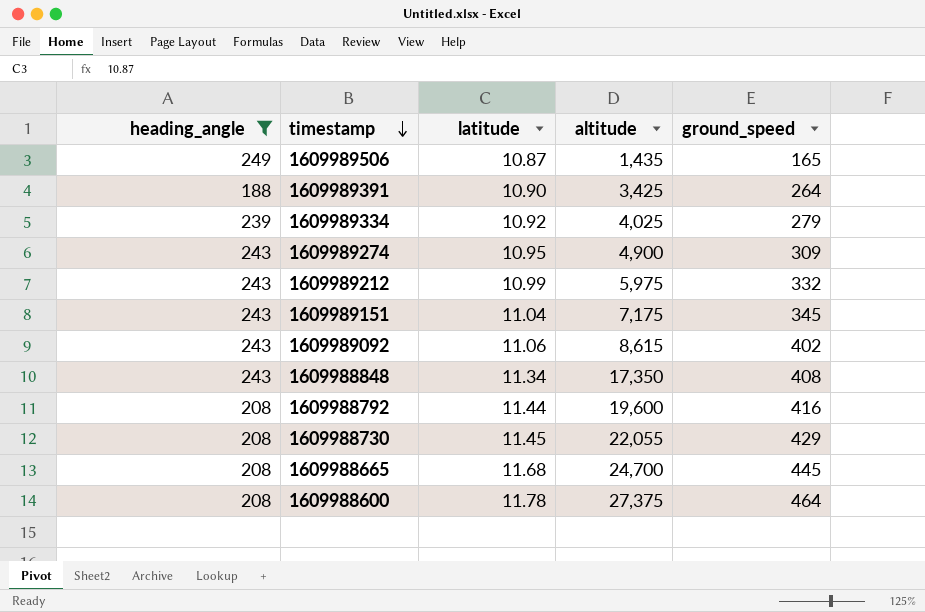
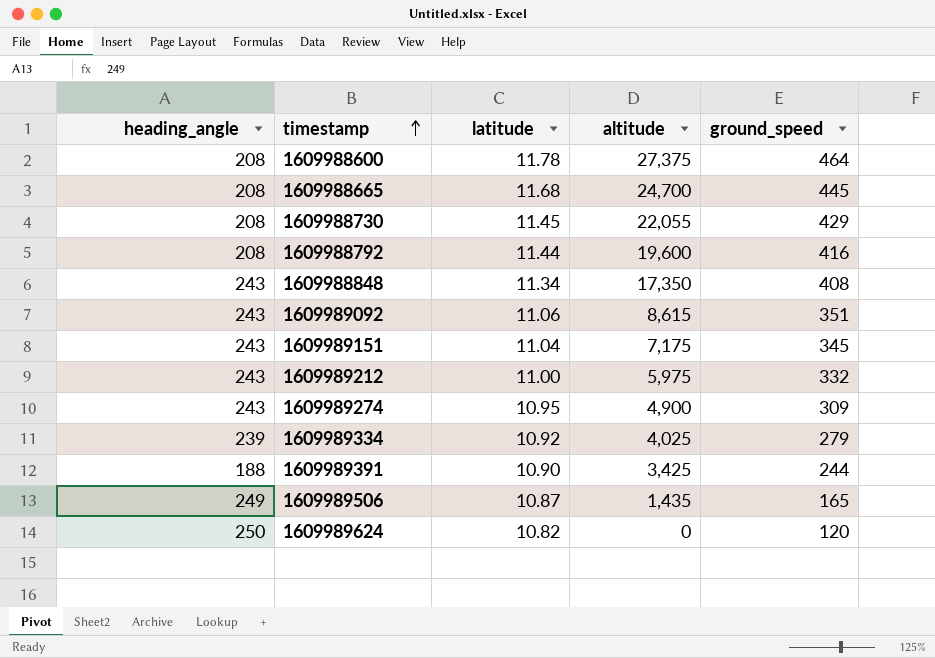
filter: heading_angle != 250 -> none
row order: timestamp descending -> timestamp ascending
1609989092 | ground_speed: 402 -> 351
1609989212 | latitude: 10.99 -> 11.00
1609989391 | ground_speed: 264 -> 244

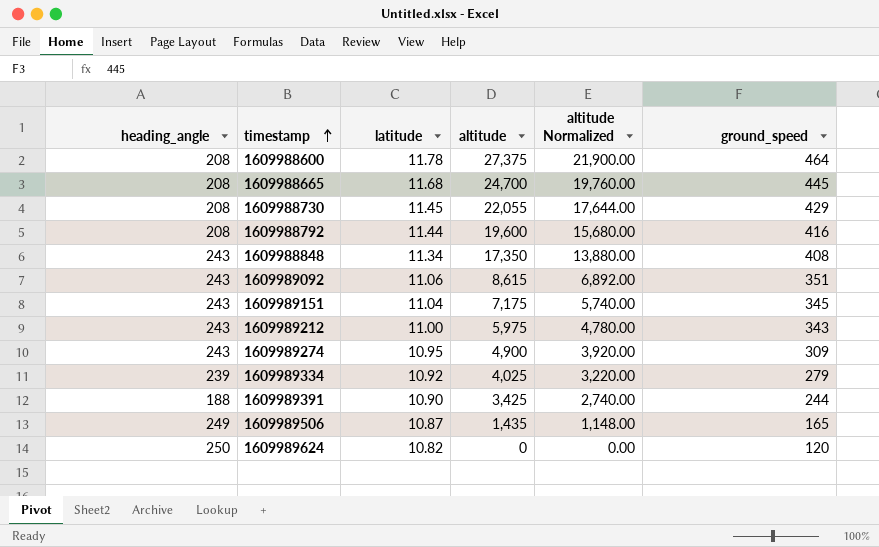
column altitude Normalized | formula: none -> [altitude] * 0.8
1609989212 | ground_speed: 332 -> 343

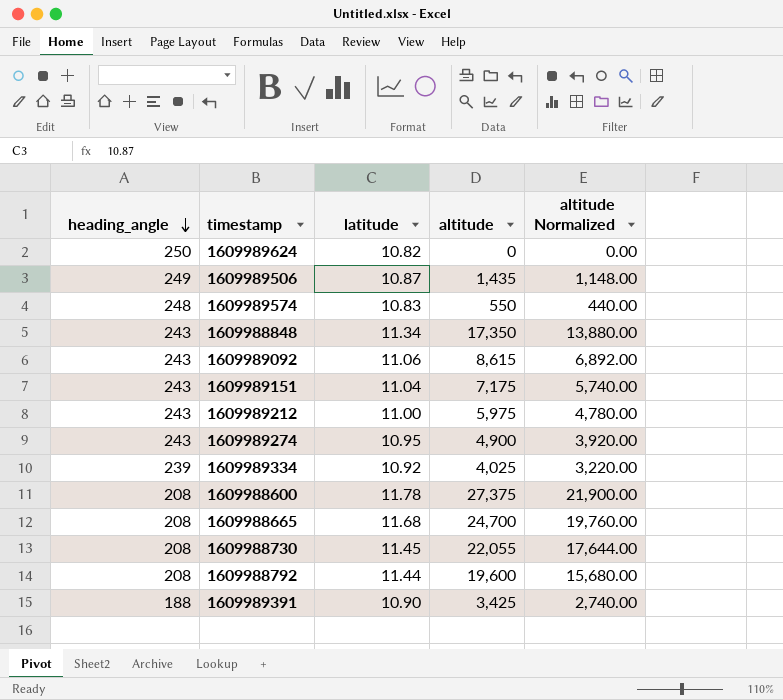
row order: timestamp ascending -> heading_angle descending
column ground_speed | position: 6 -> none
row 1609989574: none -> 248 | 10.83 | 550 | 440.00

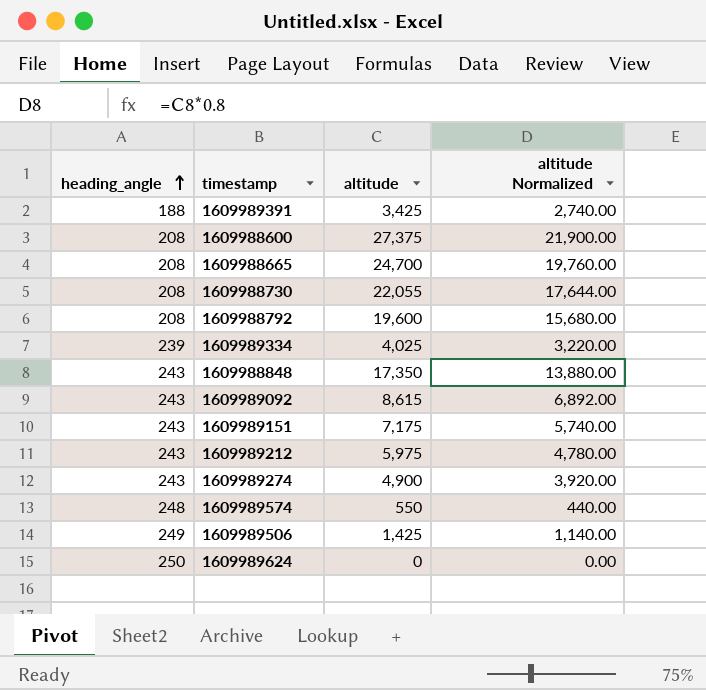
row order: heading_angle descending -> heading_angle ascending
column latitude | position: 3 -> none
1609989506 | altitude: 1,435 -> 1,425
1609989506 | altitude Normalized: 1,148.00 -> 1,140.00

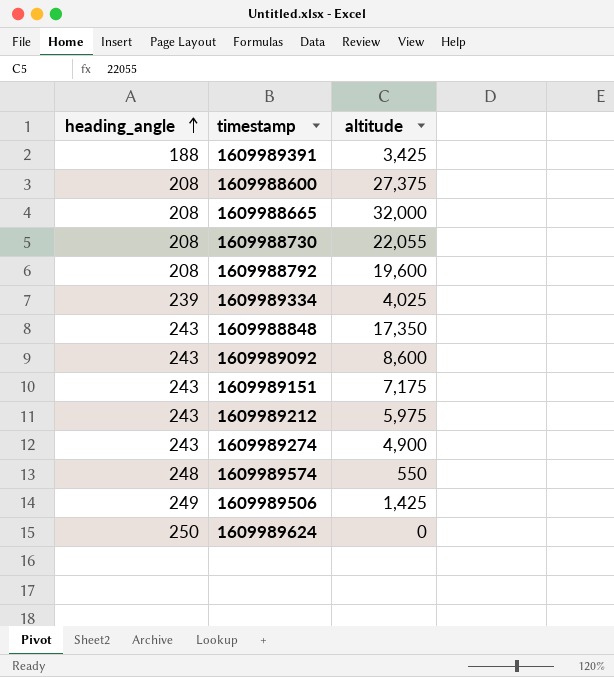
column altitude Normalized | formula: [altitude] * 0.8 -> none
1609988665 | altitude: 24,700 -> 32,000
1609989092 | altitude: 8,615 -> 8,600

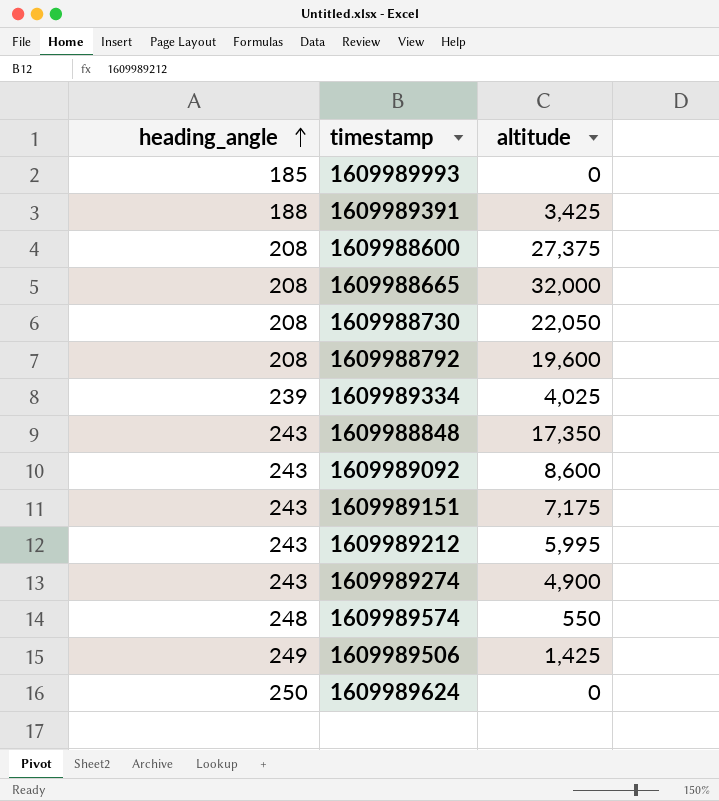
row 1609989993: none -> 185 | 0
1609988730 | altitude: 22,055 -> 22,050
1609989212 | altitude: 5,975 -> 5,995

